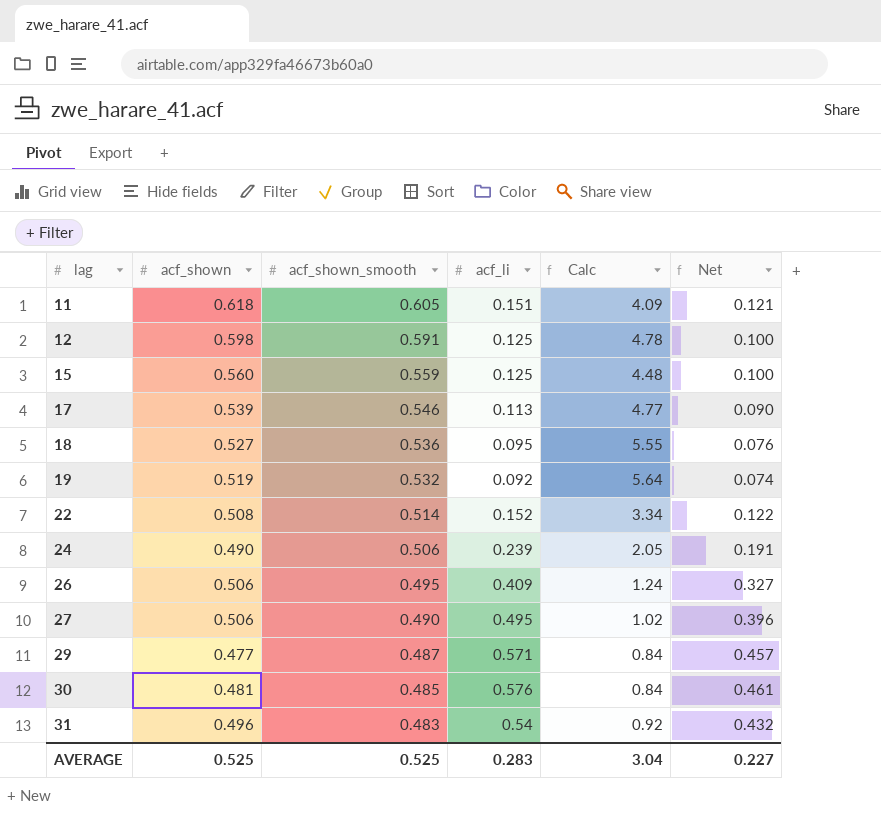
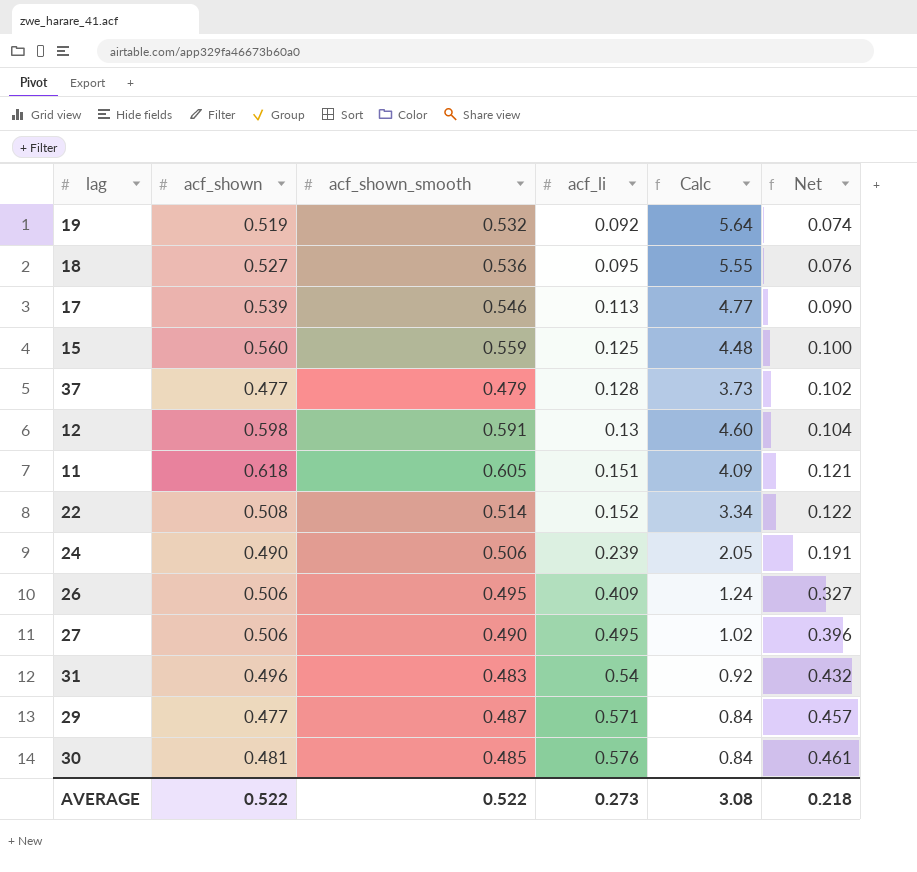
row order: lag ascending -> acf_li ascending
row 37: none -> 0.477 | 0.479 | 0.128 | 3.73 | 0.102
12 | acf_li: 0.125 -> 0.13
12 | Calc: 4.78 -> 4.60
12 | Net: 0.100 -> 0.104
AVERAGE | acf_shown: 0.525 -> 0.522
AVERAGE | acf_shown_smooth: 0.525 -> 0.522
AVERAGE | acf_li: 0.283 -> 0.273
AVERAGE | Calc: 3.04 -> 3.08
AVERAGE | Net: 0.227 -> 0.218

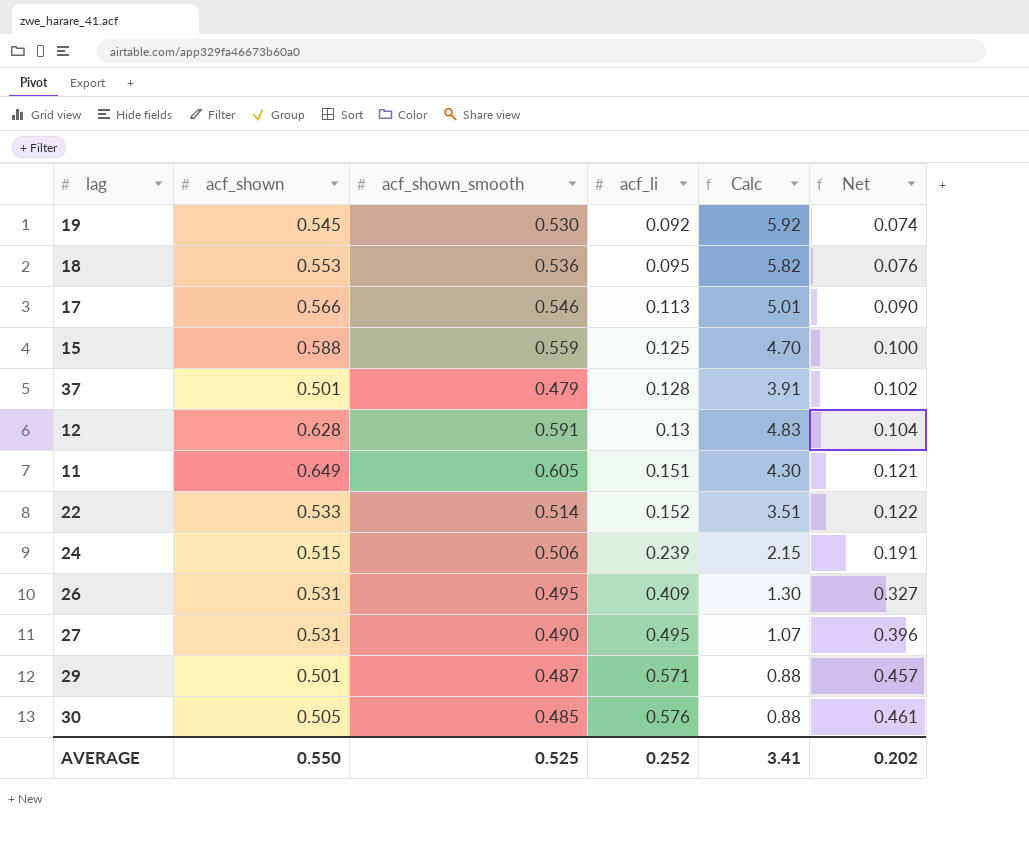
row 31: 0.496 | 0.483 | 0.54 | 0.92 | 0.432 -> none
19 | acf_shown: 0.519 -> 0.545
19 | acf_shown_smooth: 0.532 -> 0.530
19 | Calc: 5.64 -> 5.92
18 | acf_shown: 0.527 -> 0.553
18 | Calc: 5.55 -> 5.82
17 | acf_shown: 0.539 -> 0.566
17 | Calc: 4.77 -> 5.01
15 | acf_shown: 0.560 -> 0.588
15 | Calc: 4.48 -> 4.70
37 | acf_shown: 0.477 -> 0.501
37 | Calc: 3.73 -> 3.91
12 | acf_shown: 0.598 -> 0.628
12 | Calc: 4.60 -> 4.83
11 | acf_shown: 0.618 -> 0.649
11 | Calc: 4.09 -> 4.30
22 | acf_shown: 0.508 -> 0.533
22 | Calc: 3.34 -> 3.51
24 | acf_shown: 0.490 -> 0.515
24 | Calc: 2.05 -> 2.15
26 | acf_shown: 0.506 -> 0.531
26 | Calc: 1.24 -> 1.30
27 | acf_shown: 0.506 -> 0.531
27 | Calc: 1.02 -> 1.07
29 | acf_shown: 0.477 -> 0.501
29 | Calc: 0.84 -> 0.88
30 | acf_shown: 0.481 -> 0.505
30 | Calc: 0.84 -> 0.88
AVERAGE | acf_shown: 0.522 -> 0.550
AVERAGE | acf_shown_smooth: 0.522 -> 0.525
AVERAGE | acf_li: 0.273 -> 0.252
AVERAGE | Calc: 3.08 -> 3.41
AVERAGE | Net: 0.218 -> 0.202

